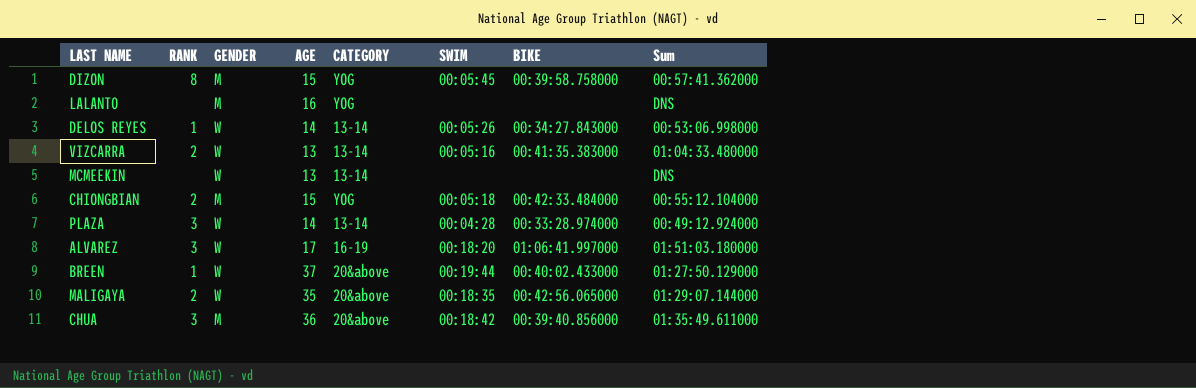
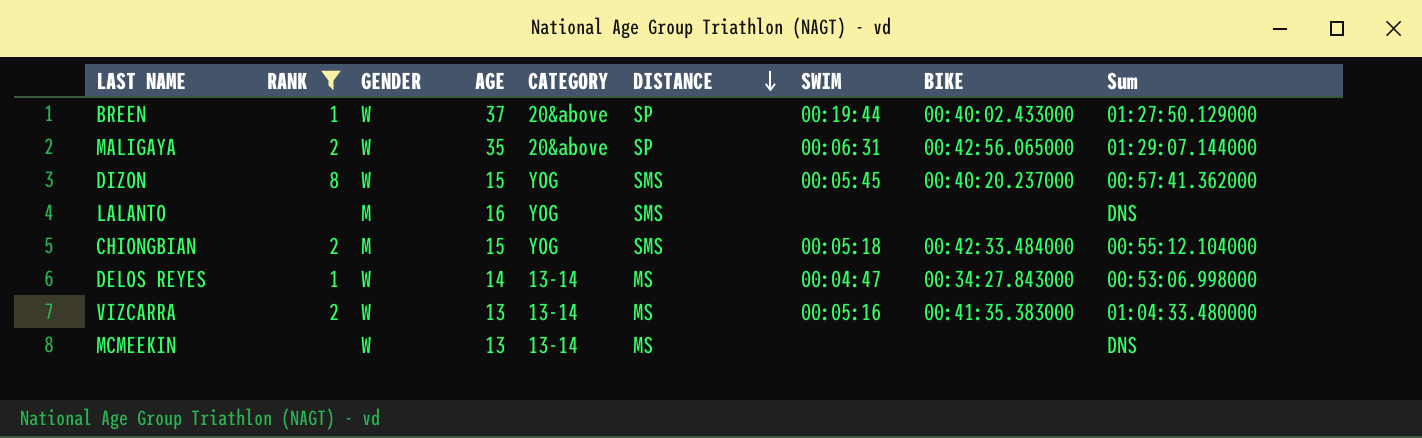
filter: none -> RANK != 3
row order: none -> DISTANCE descending
column DISTANCE | position: none -> 6
MALIGAYA | SWIM: 00:18:35 -> 00:06:31
DIZON | GENDER: M -> W
DIZON | BIKE: 00:39:58.758000 -> 00:40:20.237000
DELOS REYES | SWIM: 00:05:26 -> 00:04:47

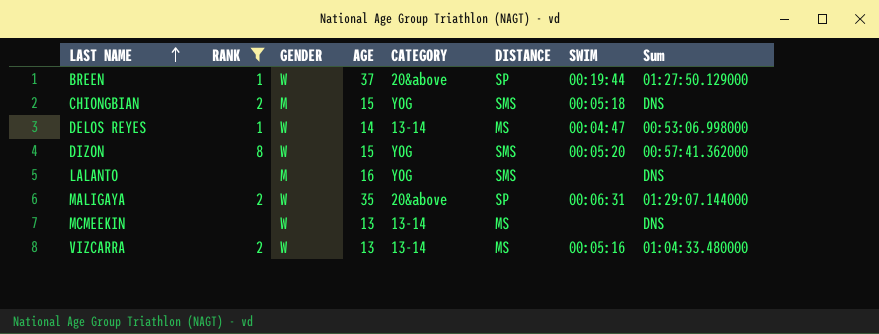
row order: DISTANCE descending -> LAST NAME ascending
column BIKE | position: 8 -> none
CHIONGBIAN | Sum: 00:55:12.104000 -> DNS
DIZON | SWIM: 00:05:45 -> 00:05:20

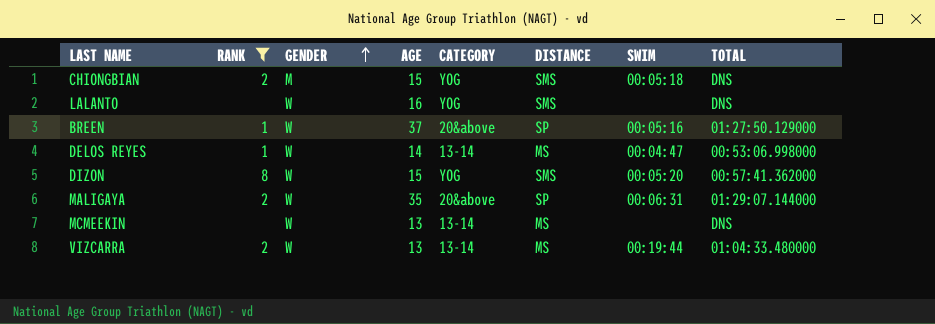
row order: LAST NAME ascending -> GENDER ascending
column name: Sum -> TOTAL
LALANTO | GENDER: M -> W
BREEN | SWIM: 00:19:44 -> 00:05:16
VIZCARRA | SWIM: 00:05:16 -> 00:19:44

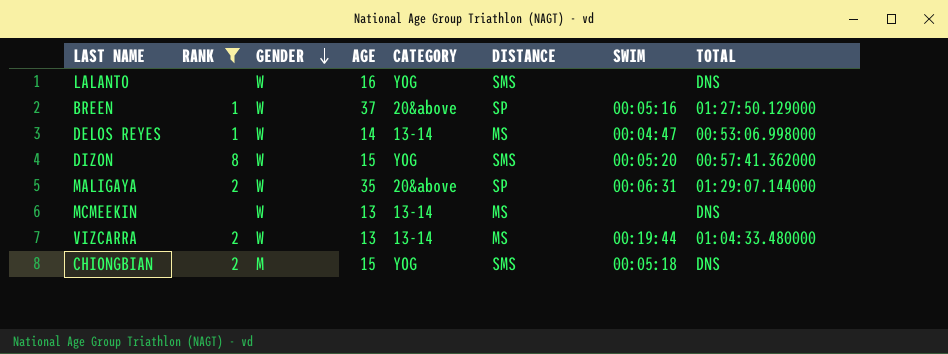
row order: GENDER ascending -> GENDER descending

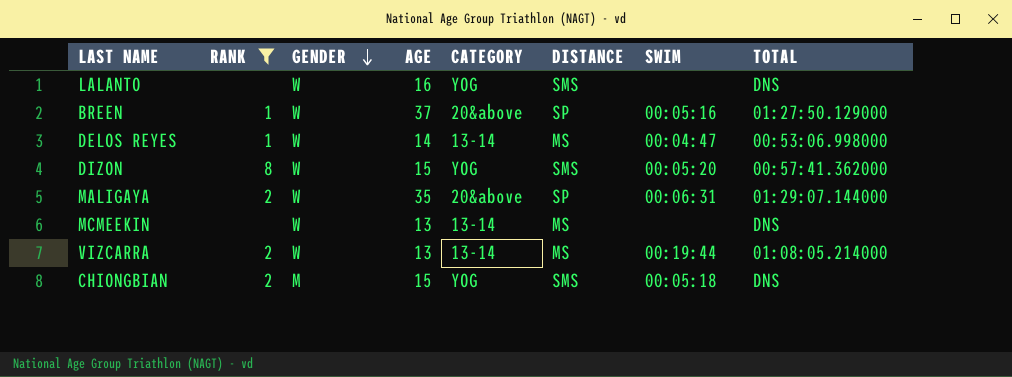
VIZCARRA | TOTAL: 01:04:33.480000 -> 01:08:05.214000

